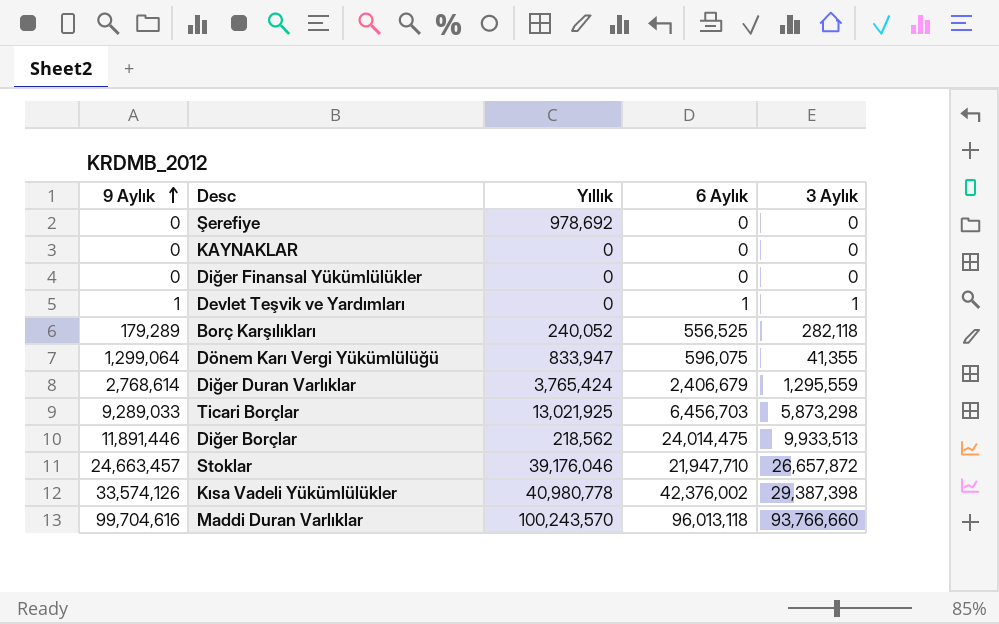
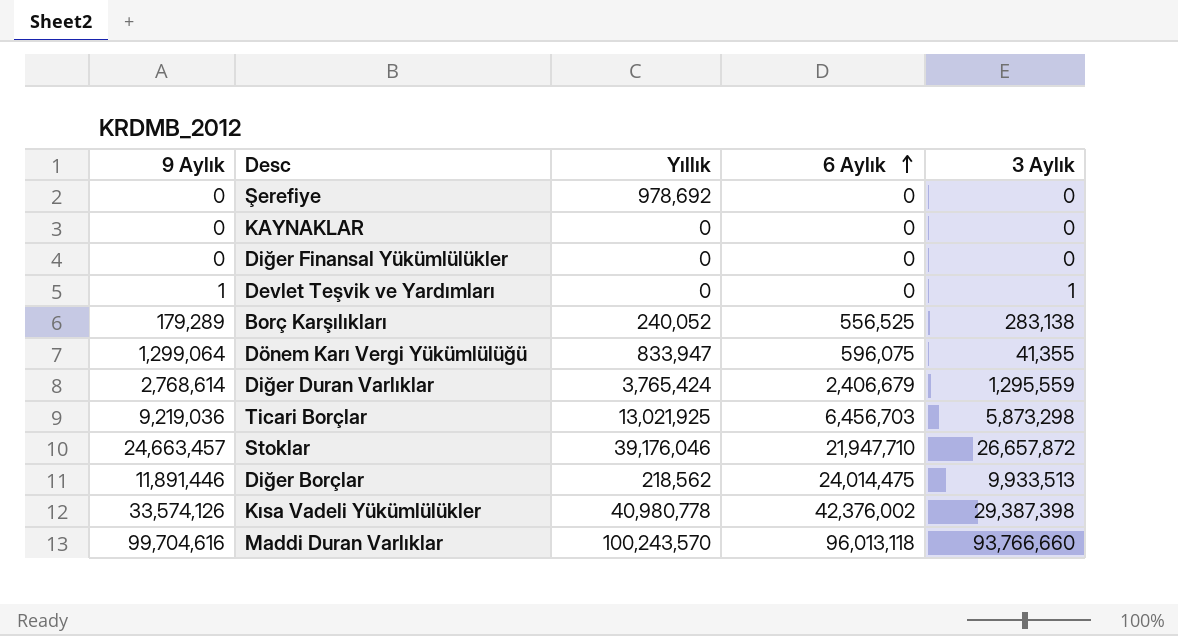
row order: 9 Aylık ascending -> 6 Aylık ascending
Devlet Teşvik ve Yardımları | 6 Aylık: 1 -> 0
Borç Karşılıkları | 3 Aylık: 282,118 -> 283,138
Ticari Borçlar | 9 Aylık: 9,289,033 -> 9,219,036

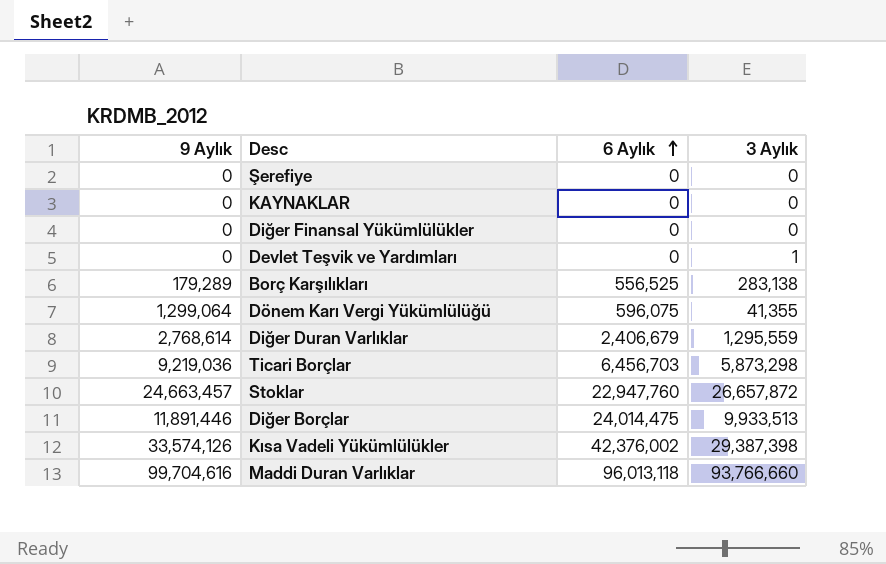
column Yıllık | position: 3 -> none
Devlet Teşvik ve Yardımları | 9 Aylık: 1 -> 0
Stoklar | 6 Aylık: 21,947,710 -> 22,947,760

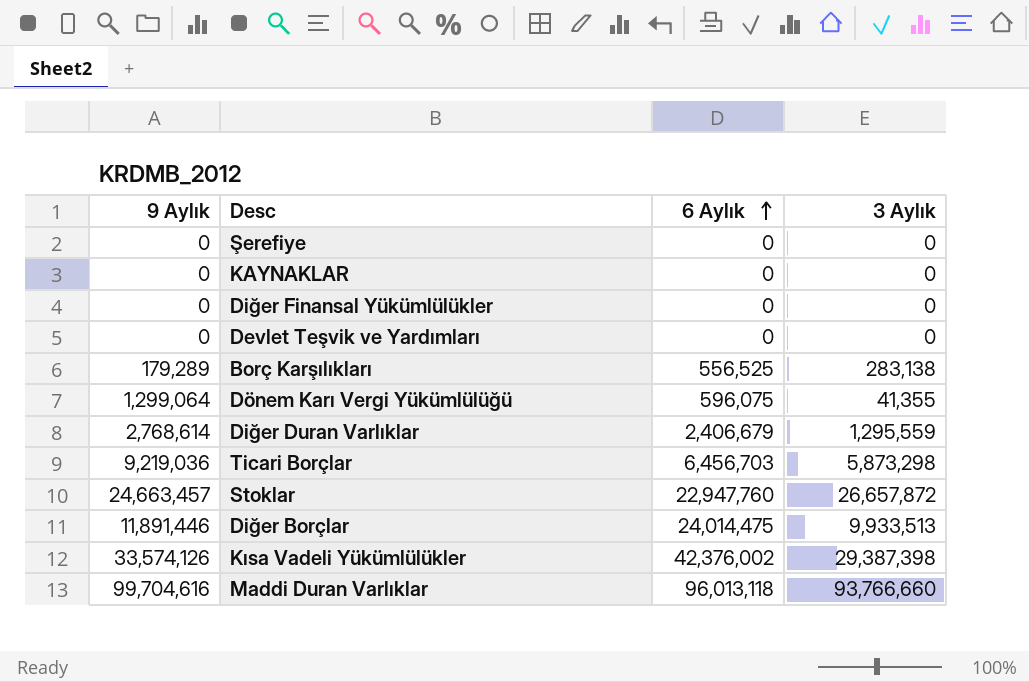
Devlet Teşvik ve Yardımları | 3 Aylık: 1 -> 0

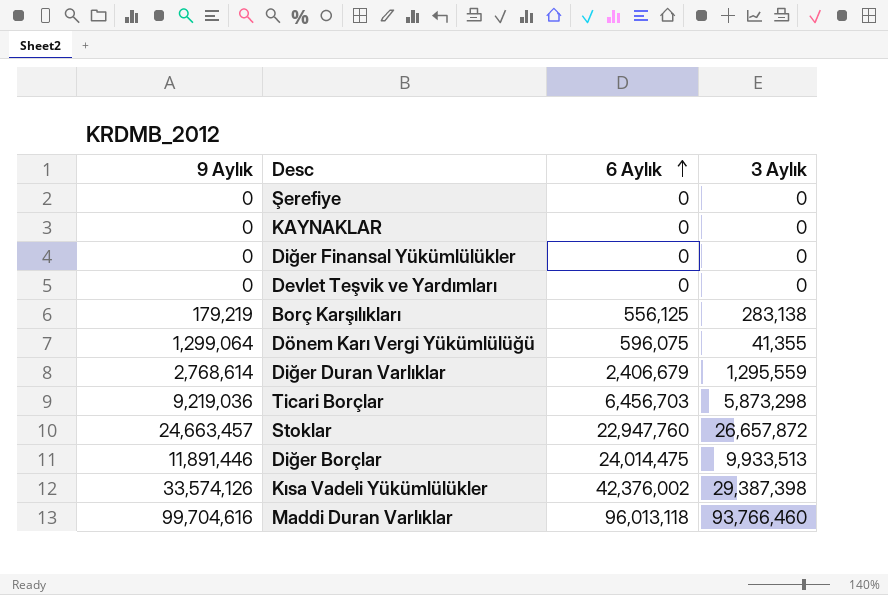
Borç Karşılıkları | 9 Aylık: 179,289 -> 179,219
Borç Karşılıkları | 6 Aylık: 556,525 -> 556,125
Maddi Duran Varlıklar | 3 Aylık: 93,766,660 -> 93,766,460

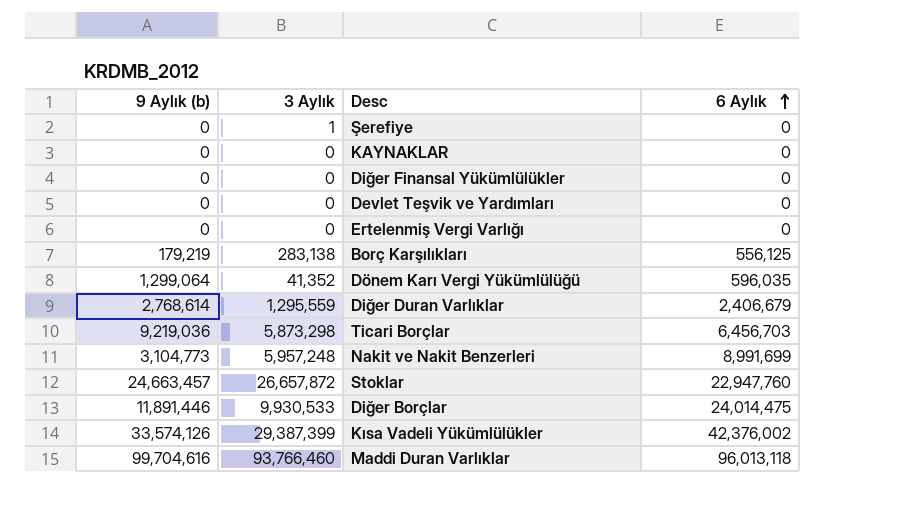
column name: 9 Aylık -> 9 Aylık (b)
column 3 Aylık | position: 4 -> 2
Şerefiye | 3 Aylık: 0 -> 1
row Ertelenmiş Vergi Varlığı: none -> 0 | 0 | 0
Dönem Karı Vergi Yükümlülüğü | 3 Aylık: 41,355 -> 41,352
Dönem Karı Vergi Yükümlülüğü | 6 Aylık: 596,075 -> 596,035
row Nakit ve Nakit Benzerleri: none -> 3,104,773 | 5,957,248 | 8,991,699
Diğer Borçlar | 3 Aylık: 9,933,513 -> 9,930,533
Kısa Vadeli Yükümlülükler | 3 Aylık: 29,387,398 -> 29,387,399

